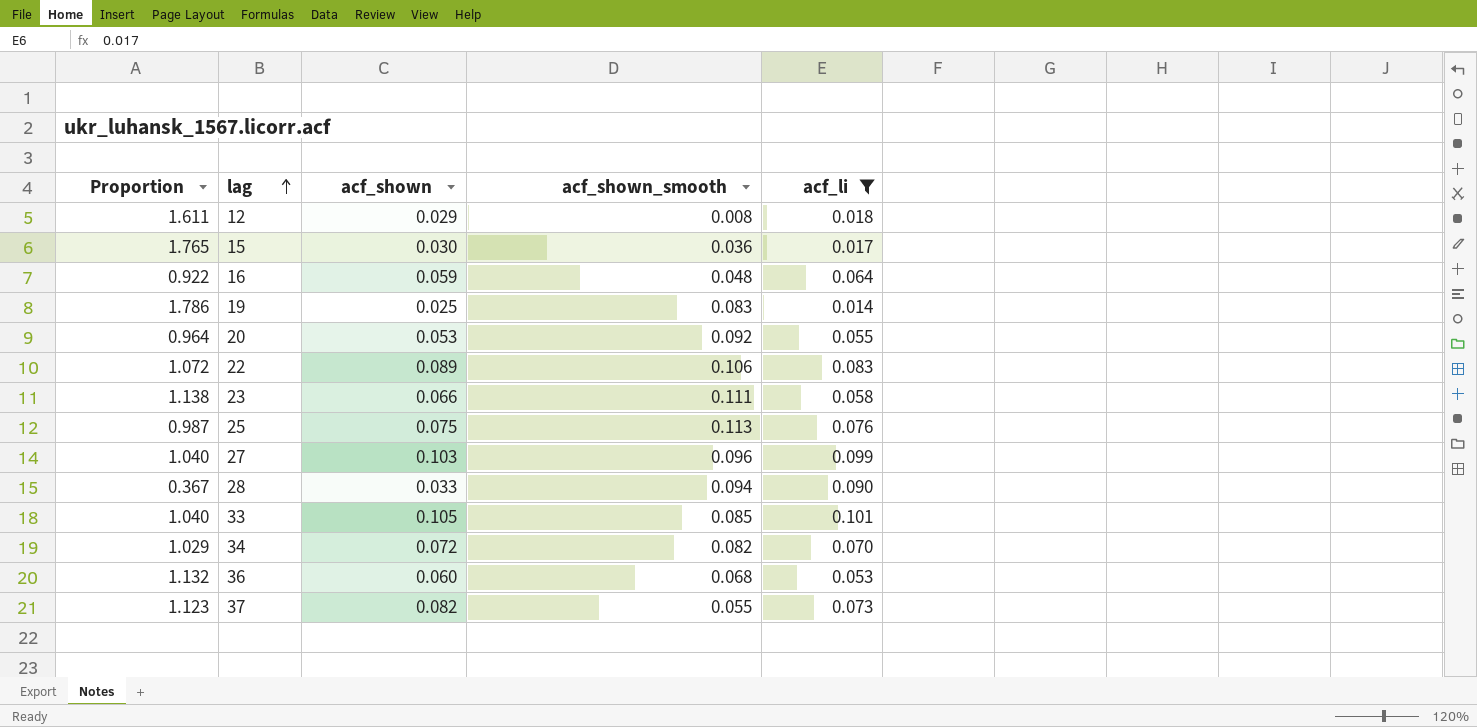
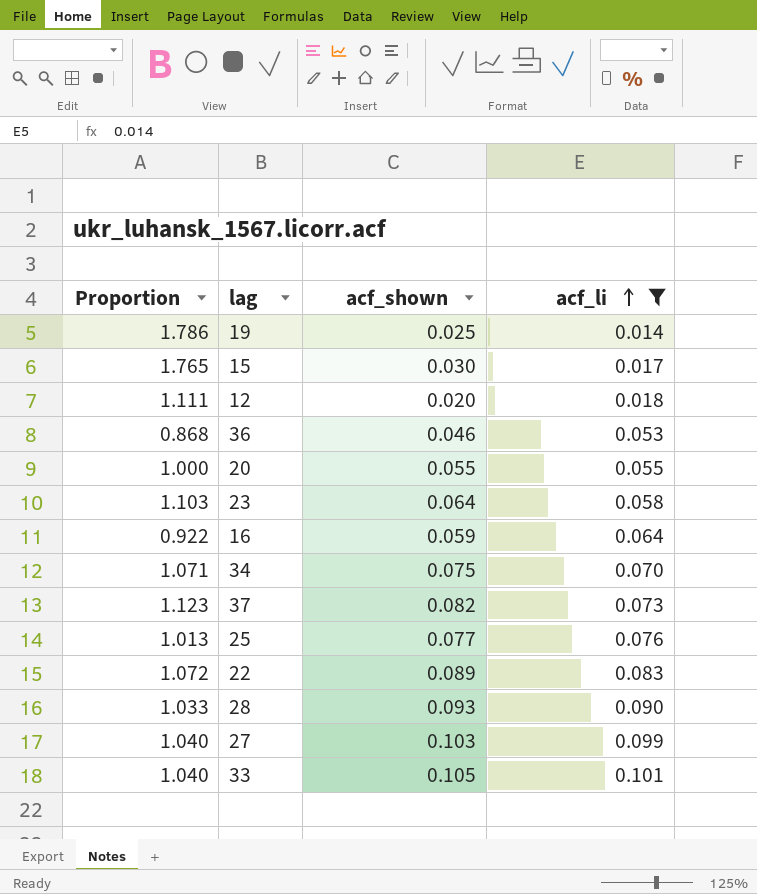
row order: lag ascending -> acf_li ascending
column acf_shown_smooth | position: 4 -> none
12 | Proportion: 1.611 -> 1.111
12 | acf_shown: 0.029 -> 0.020
36 | Proportion: 1.132 -> 0.868
36 | acf_shown: 0.060 -> 0.046
20 | Proportion: 0.964 -> 1.000
20 | acf_shown: 0.053 -> 0.055
23 | Proportion: 1.138 -> 1.103
23 | acf_shown: 0.066 -> 0.064
34 | Proportion: 1.029 -> 1.071
34 | acf_shown: 0.072 -> 0.075
25 | Proportion: 0.987 -> 1.013
25 | acf_shown: 0.075 -> 0.077
28 | Proportion: 0.367 -> 1.033
28 | acf_shown: 0.033 -> 0.093

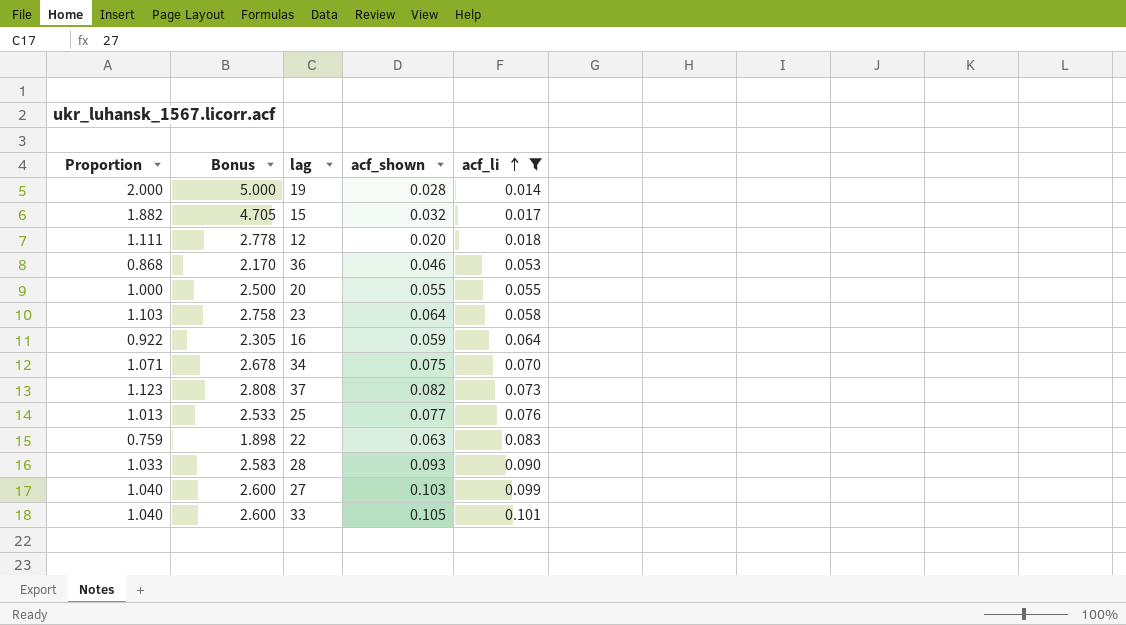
column Bonus | formula: none -> [Proportion] * 2.5
19 | Proportion: 1.786 -> 2.000
19 | acf_shown: 0.025 -> 0.028
15 | Proportion: 1.765 -> 1.882
15 | acf_shown: 0.030 -> 0.032
22 | Proportion: 1.072 -> 0.759
22 | acf_shown: 0.089 -> 0.063

